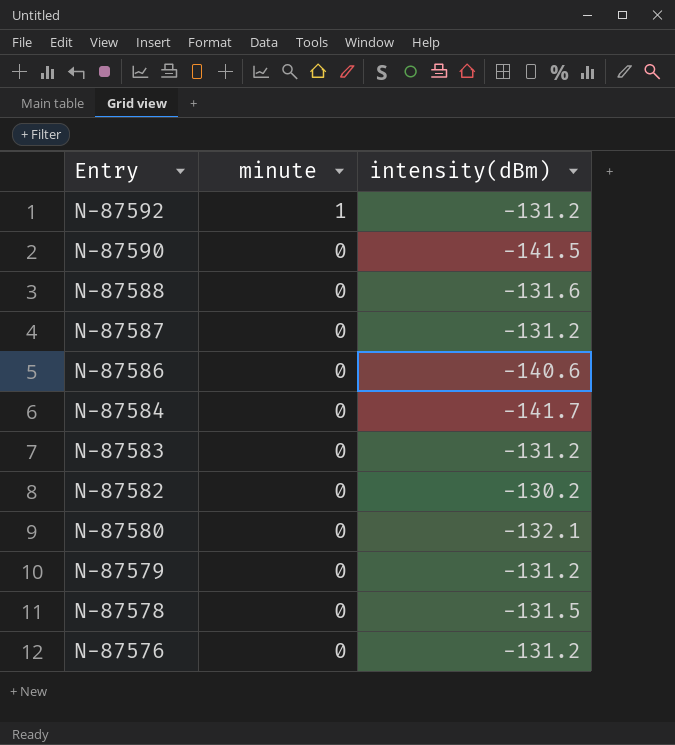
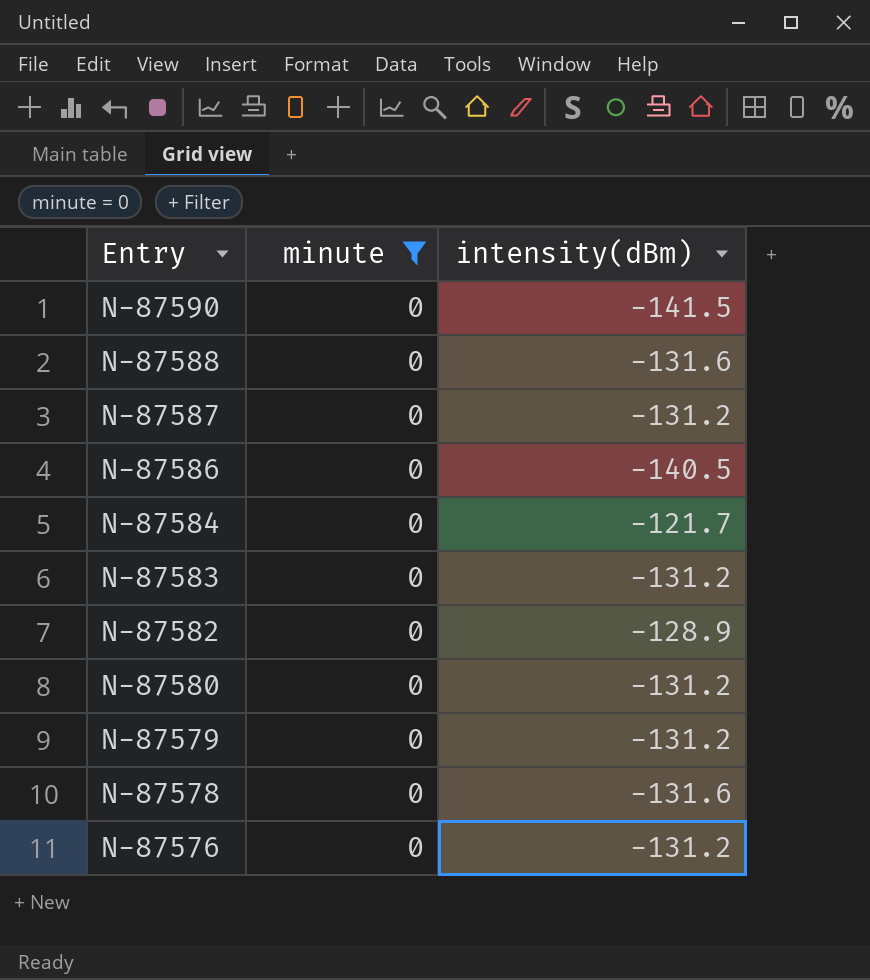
filter: none -> minute = 0
N-87586 | intensity(dBm): -140.6 -> -140.5
N-87584 | intensity(dBm): -141.7 -> -121.7
N-87582 | intensity(dBm): -130.2 -> -128.9
N-87580 | intensity(dBm): -132.1 -> -131.2
N-87578 | intensity(dBm): -131.5 -> -131.6

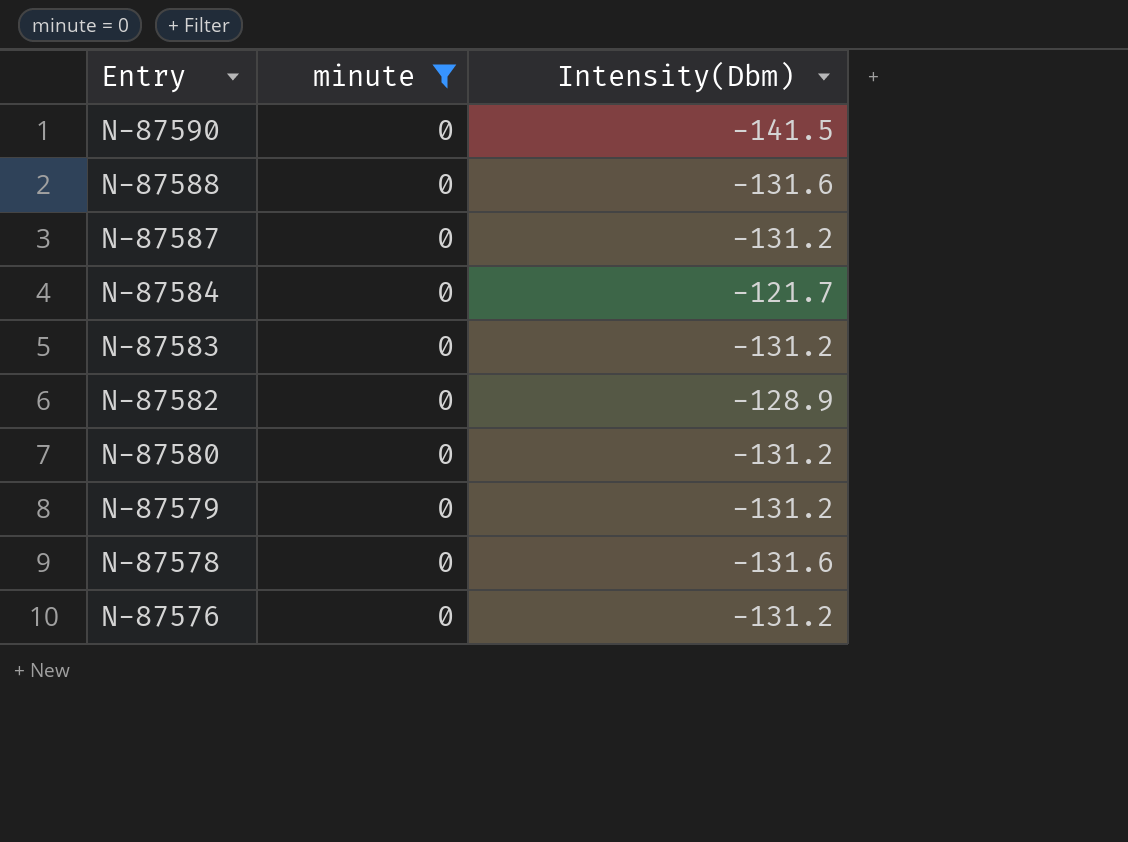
column name: intensity(dBm) -> Intensity(Dbm)
row N-87586: 0 | -140.5 -> none

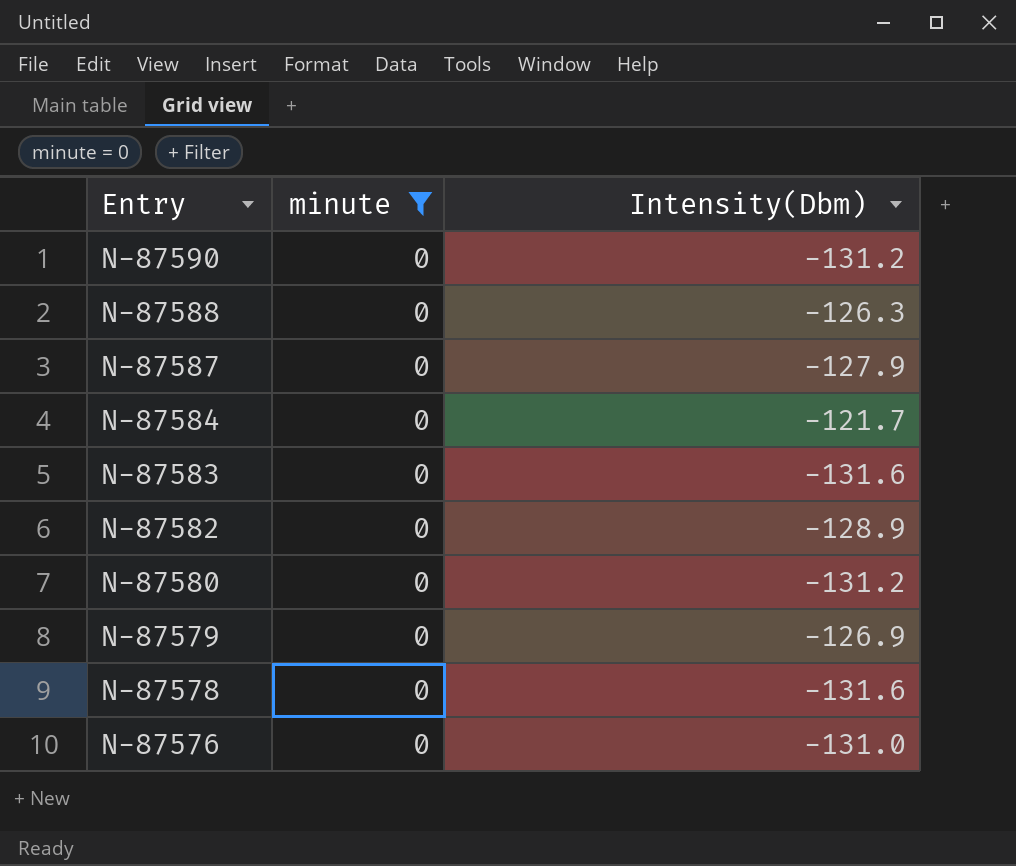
N-87590 | Intensity(Dbm): -141.5 -> -131.2
N-87588 | Intensity(Dbm): -131.6 -> -126.3
N-87587 | Intensity(Dbm): -131.2 -> -127.9
N-87583 | Intensity(Dbm): -131.2 -> -131.6
N-87579 | Intensity(Dbm): -131.2 -> -126.9
N-87576 | Intensity(Dbm): -131.2 -> -131.0

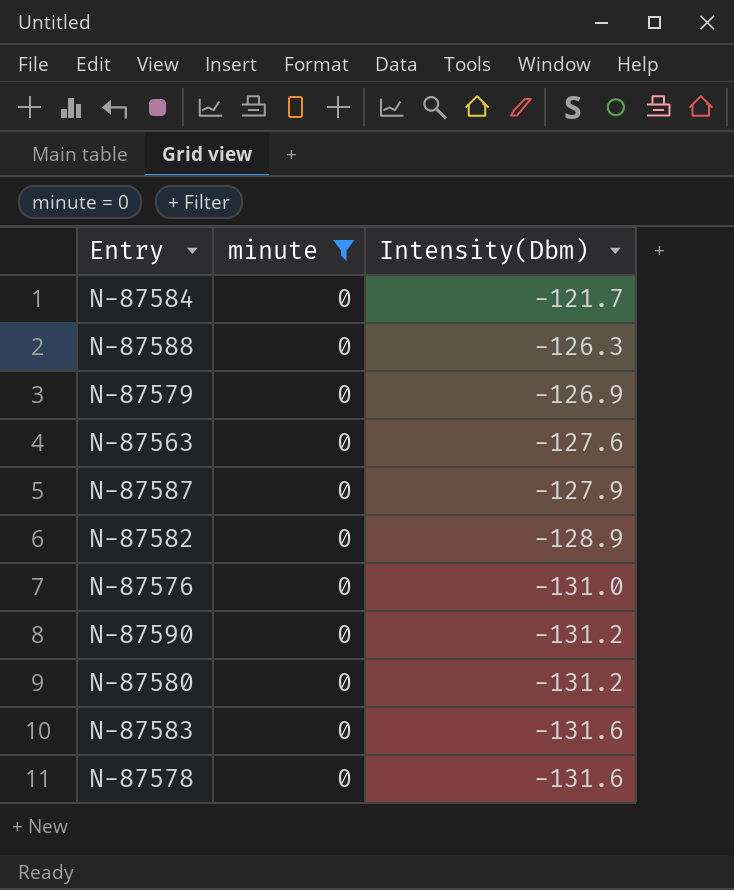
row order: Entry descending -> Intensity(Dbm) descending
row N-87563: none -> 0 | -127.6

